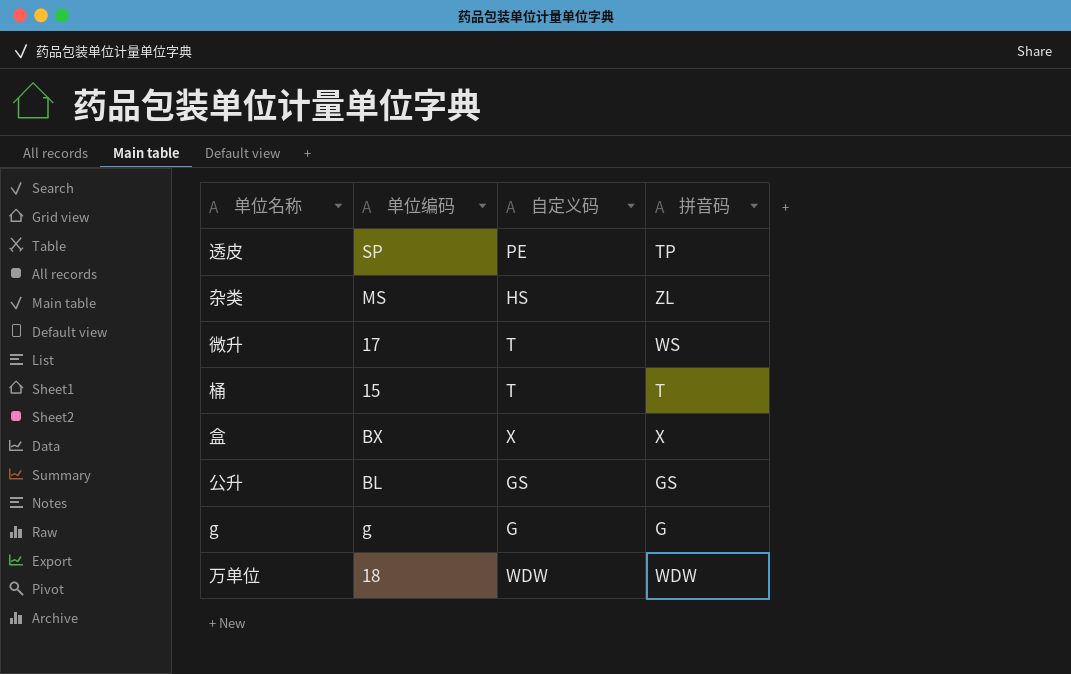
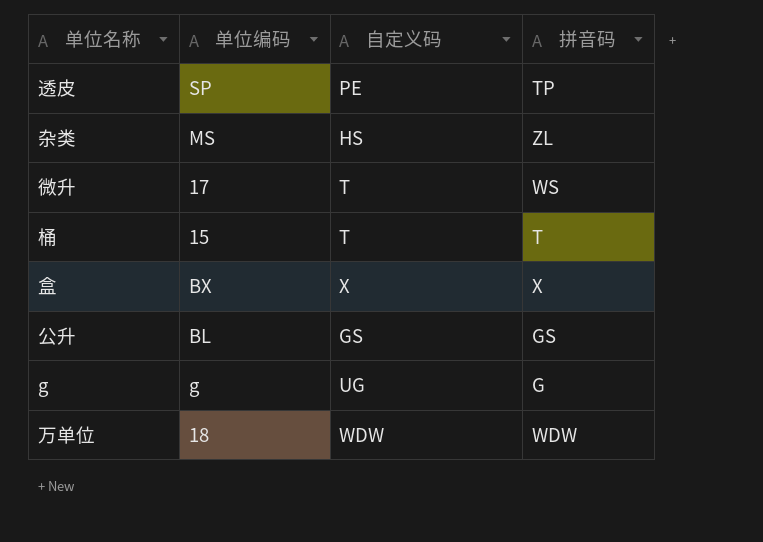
g | 自定义码: G -> UG

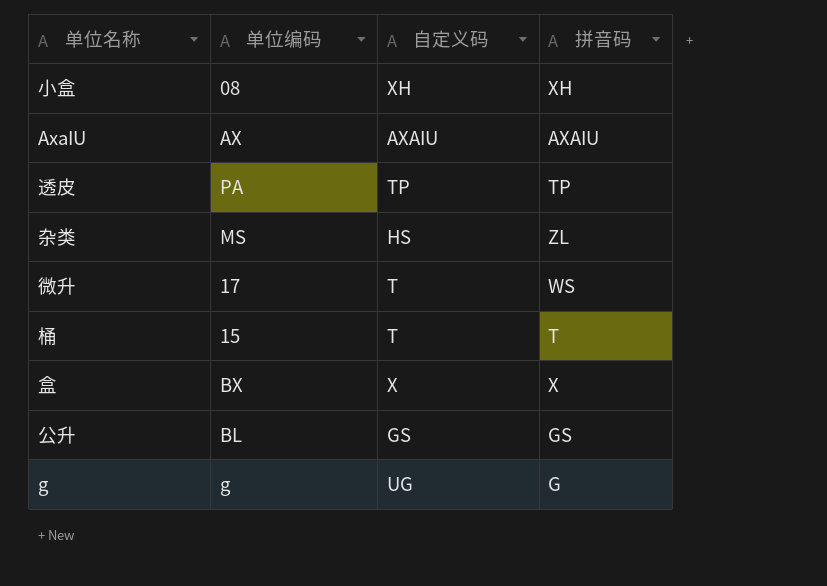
row 万单位: 18 | WDW | WDW -> none
row 小盒: none -> 08 | XH | XH
row AxaIU: none -> AX | AXAIU | AXAIU
透皮 | 单位编码: SP -> PA
透皮 | 自定义码: PE -> TP

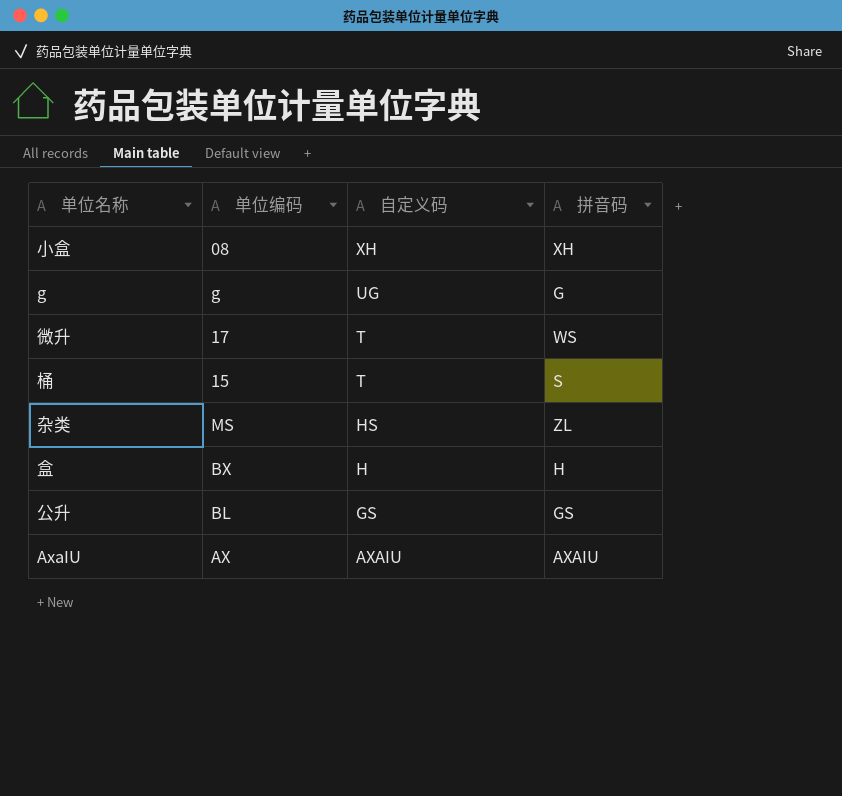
row order: none -> 自定义码 descending
row 透皮: PA | TP | TP -> none
桶 | 拼音码: T -> S
盒 | 自定义码: X -> H
盒 | 拼音码: X -> H

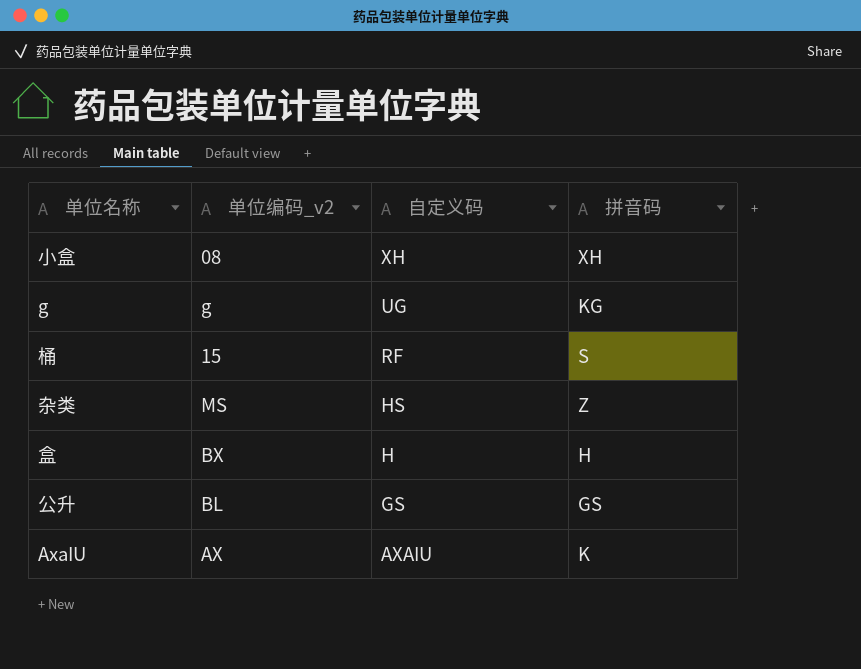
column name: 单位编码 -> 单位编码_v2
row 微升: 17 | T | WS -> none
g | 拼音码: G -> KG
桶 | 自定义码: T -> RF
杂类 | 拼音码: ZL -> Z
AxaIU | 拼音码: AXAIU -> K

